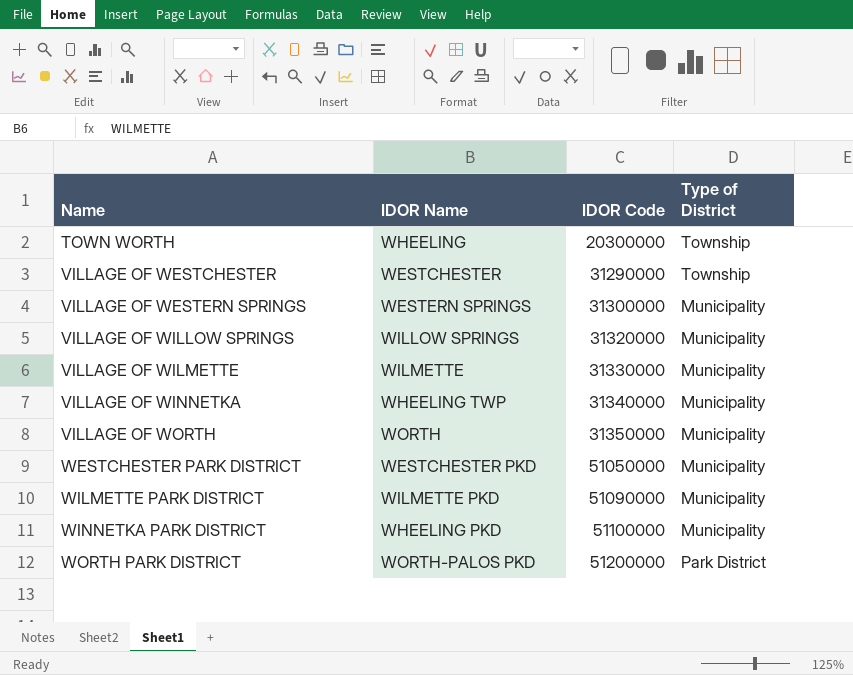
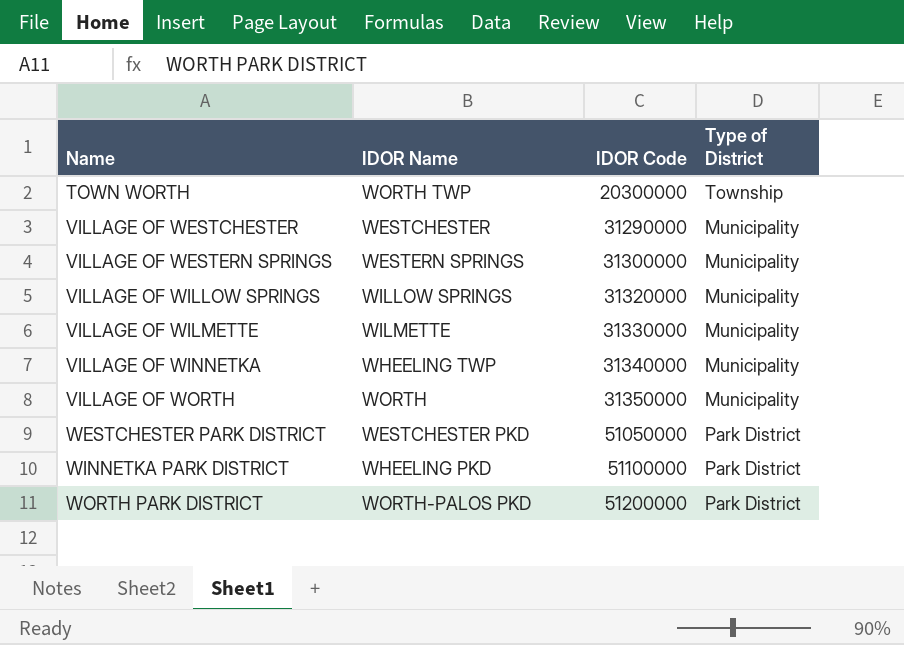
row WILMETTE PARK DISTRICT: WILMETTE PKD | 51090000 | Municipality -> none
TOWN WORTH | IDOR Name: WHEELING -> WORTH TWP
VILLAGE OF WESTCHESTER | Type of District: Township -> Municipality
WESTCHESTER PARK DISTRICT | Type of District: Municipality -> Park District
WINNETKA PARK DISTRICT | Type of District: Municipality -> Park District

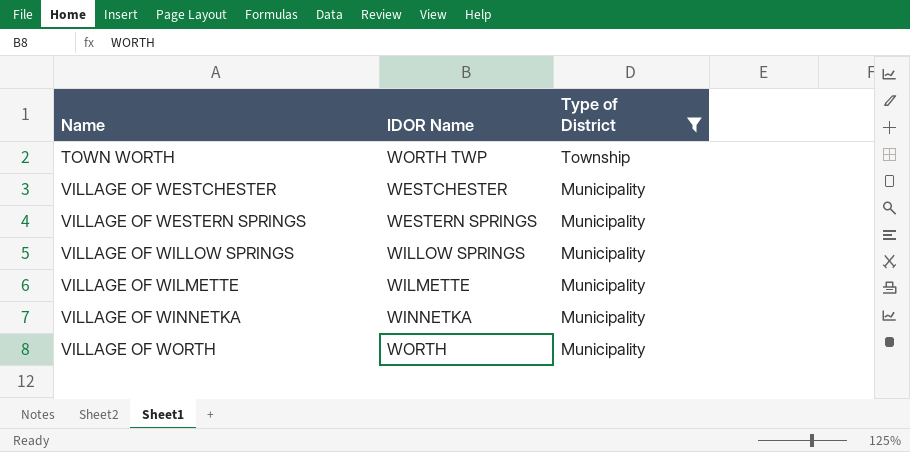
filter: none -> Type of District != Park District
column IDOR Code | position: 3 -> none
VILLAGE OF WINNETKA | IDOR Name: WHEELING TWP -> WINNETKA

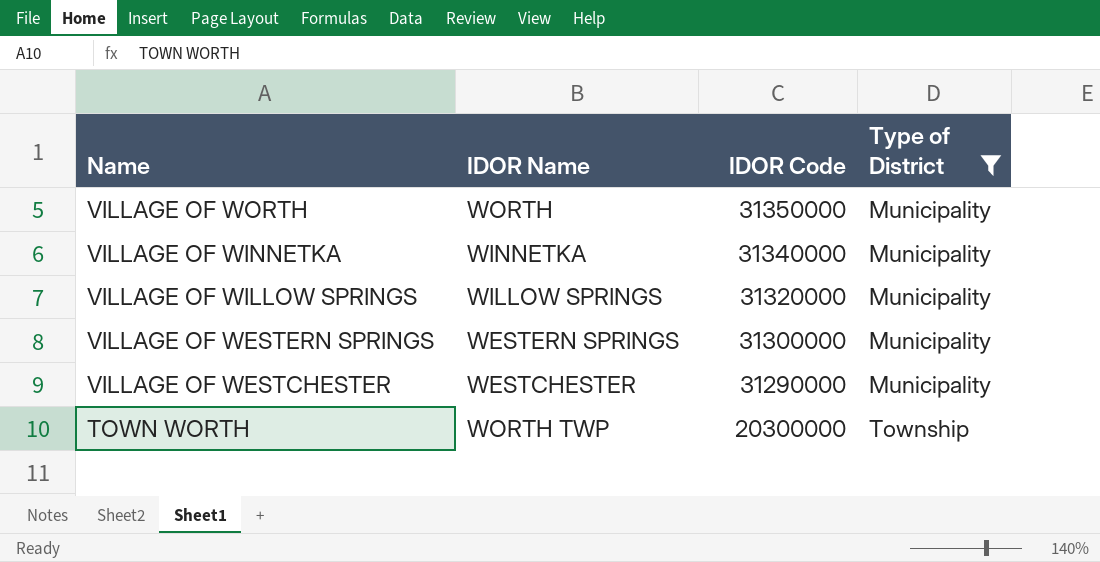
row order: Name ascending -> Name descending
column IDOR Code | position: none -> 3
row VILLAGE OF WILMETTE: WILMETTE | Municipality -> none

